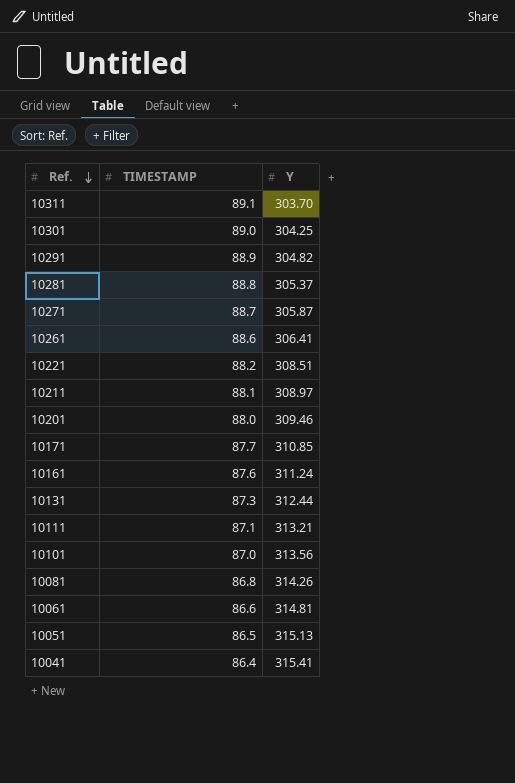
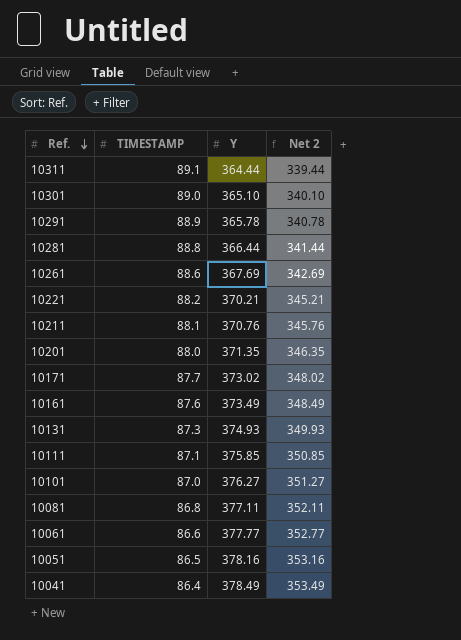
column Net 2 | formula: none -> [Y] - 25
row 10271: 88.7 | 305.87 -> none
10311 | Y: 303.70 -> 364.44
10301 | Y: 304.25 -> 365.10
10291 | Y: 304.82 -> 365.78
10281 | Y: 305.37 -> 366.44
10261 | Y: 306.41 -> 367.69
10221 | Y: 308.51 -> 370.21
10211 | Y: 308.97 -> 370.76
10201 | Y: 309.46 -> 371.35
10171 | Y: 310.85 -> 373.02
10161 | Y: 311.24 -> 373.49
10131 | Y: 312.44 -> 374.93
10111 | Y: 313.21 -> 375.85
10101 | Y: 313.56 -> 376.27
10081 | Y: 314.26 -> 377.11
10061 | Y: 314.81 -> 377.77
10051 | Y: 315.13 -> 378.16
10041 | Y: 315.41 -> 378.49

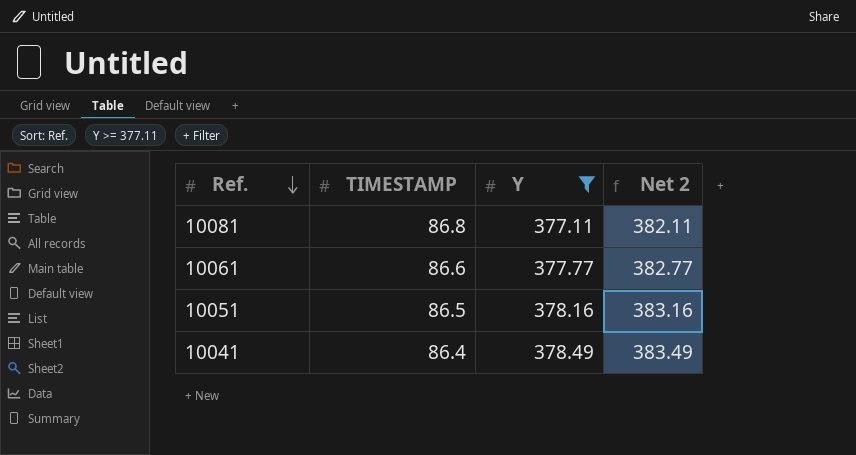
filter: none -> Y >= 377.11
column Net 2 | formula: [Y] - 25 -> [Y] + 5

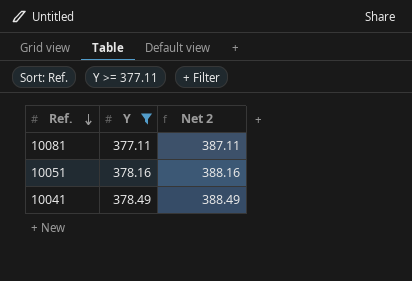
column TIMESTAMP | position: 2 -> none
column Net 2 | formula: [Y] + 5 -> [Y] + 10
row 10061: 86.6 | 377.77 | 382.77 -> none

